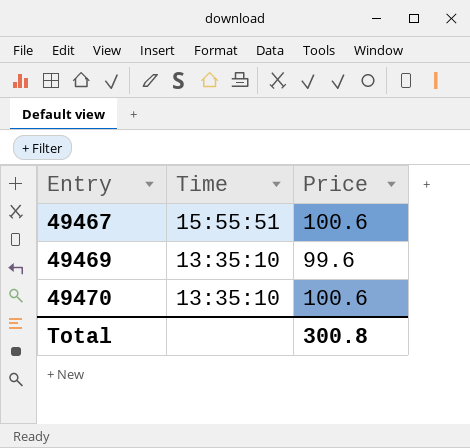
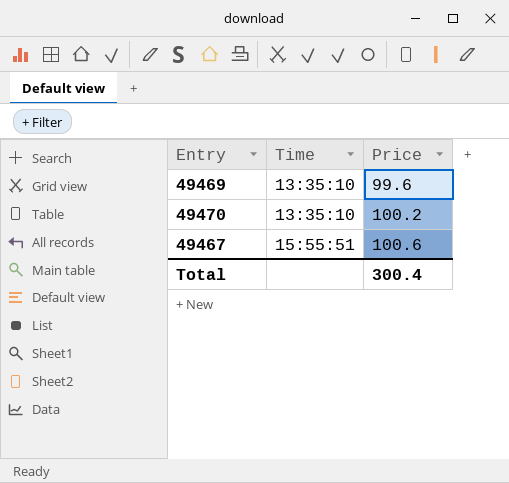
row order: Entry ascending -> Time ascending
49470 | Price: 100.6 -> 100.2
Total | Price: 300.8 -> 300.4

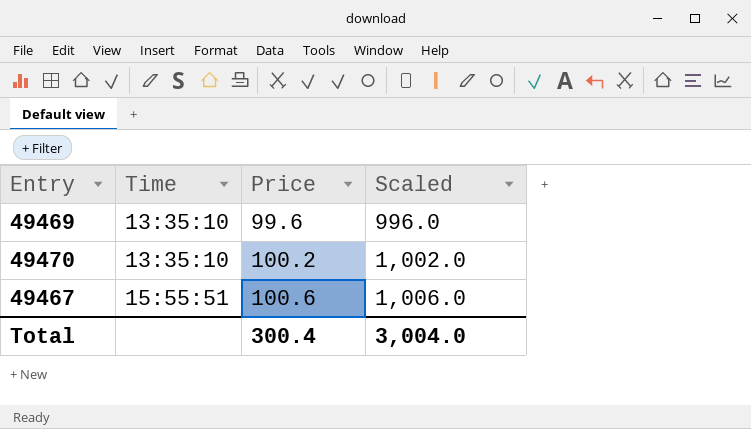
column Scaled | formula: none -> [Price] * 10

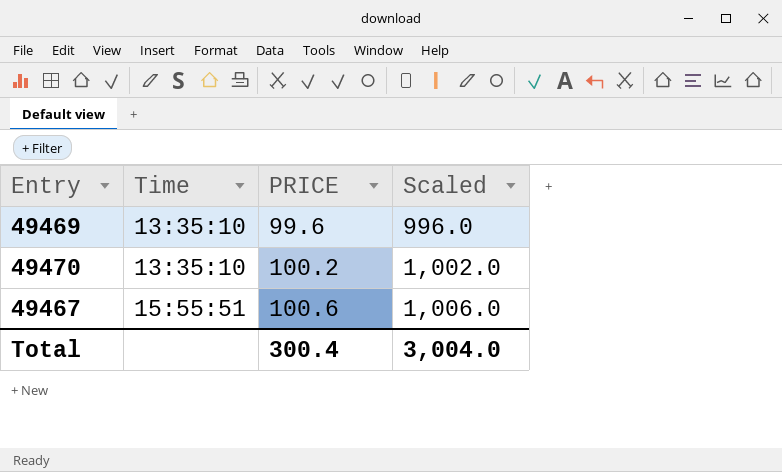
column name: Price -> PRICE

